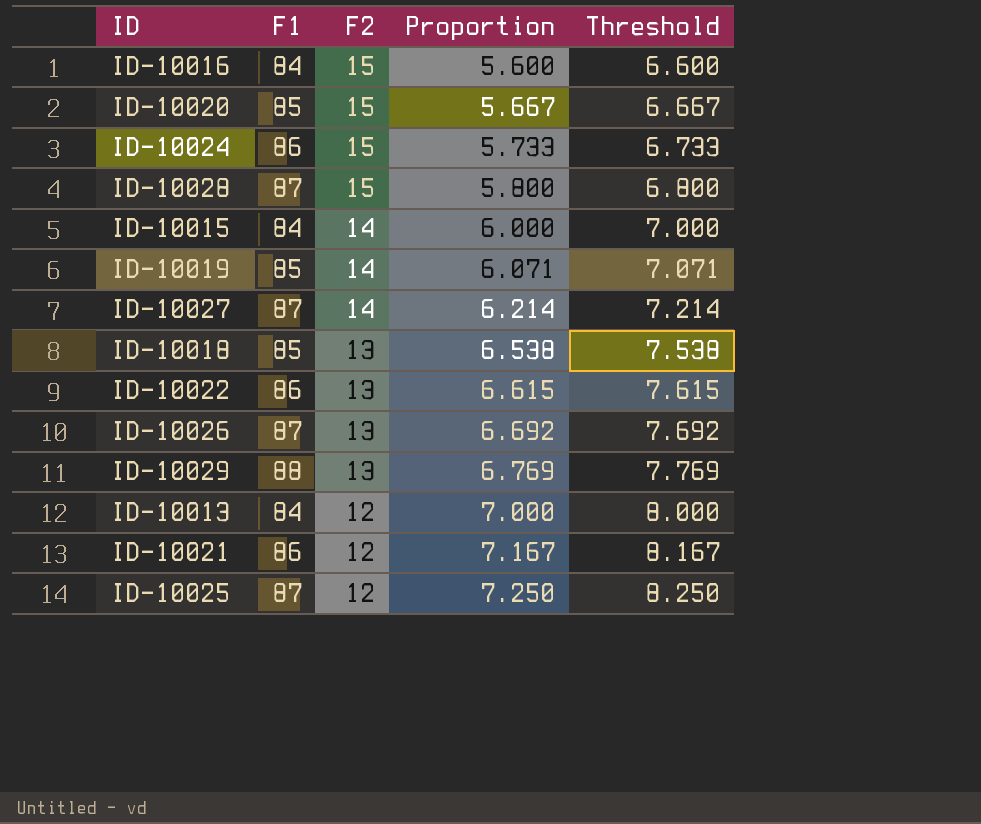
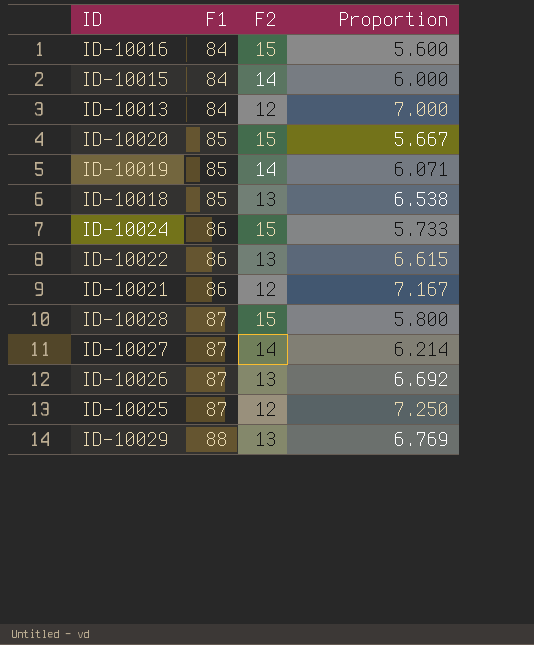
row order: F2 descending -> F1 ascending
column Threshold | formula: [Proportion] + 1 -> none

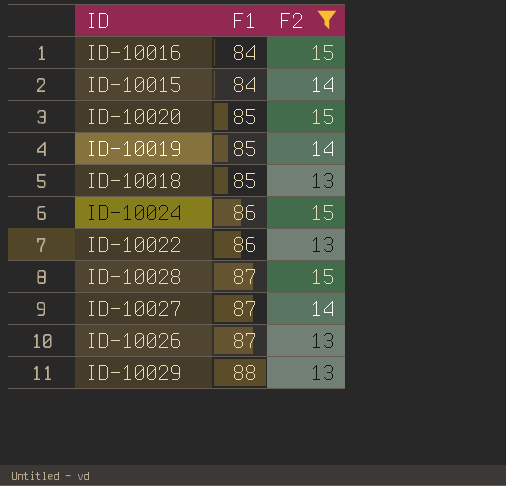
filter: none -> F2 != 12
column Proportion | formula: [F1] / [F2] -> none

